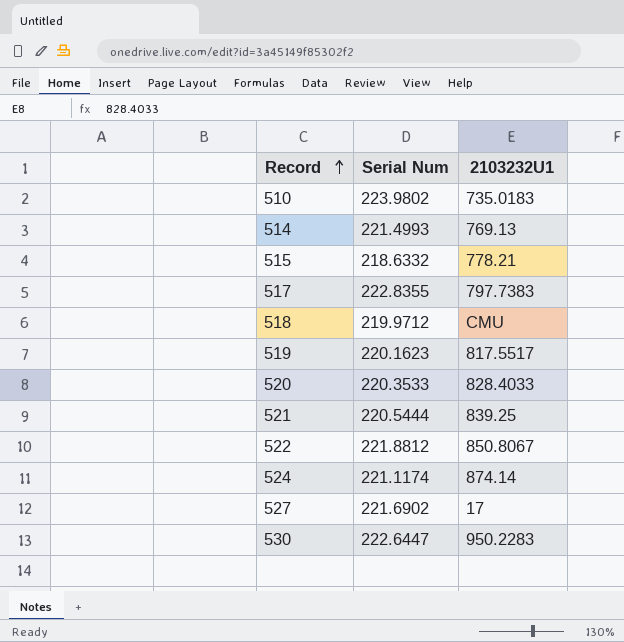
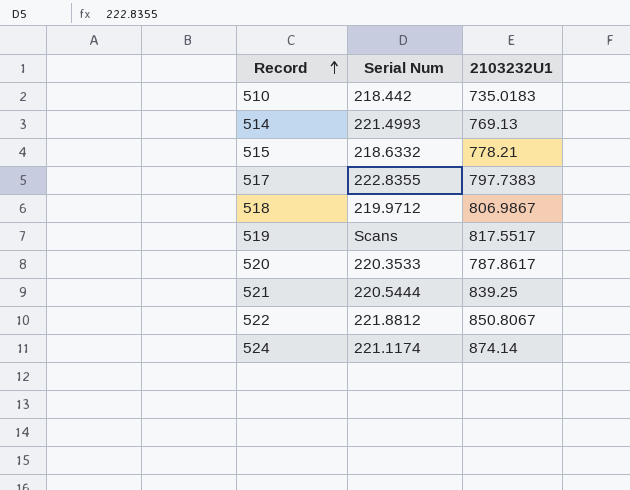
row 527: 221.6902 | 17 -> none
row 530: 222.6447 | 950.2283 -> none
510 | Serial Num: 223.9802 -> 218.442
518 | 2103232U1: CMU -> 806.9867
519 | Serial Num: 220.1623 -> Scans
520 | 2103232U1: 828.4033 -> 787.8617

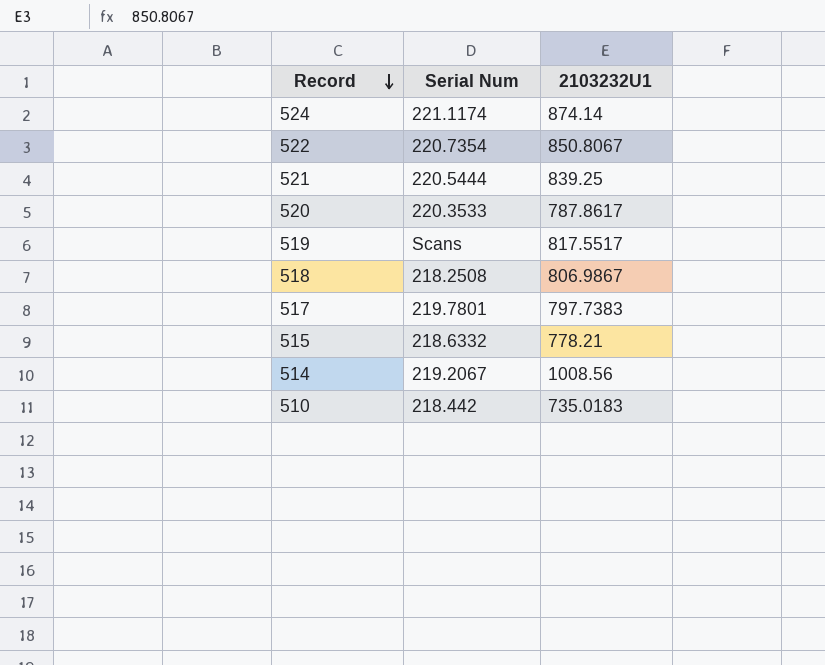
row order: Record ascending -> Record descending
522 | Serial Num: 221.8812 -> 220.7354
518 | Serial Num: 219.9712 -> 218.2508
517 | Serial Num: 222.8355 -> 219.7801
514 | Serial Num: 221.4993 -> 219.2067
514 | 2103232U1: 769.13 -> 1008.56

